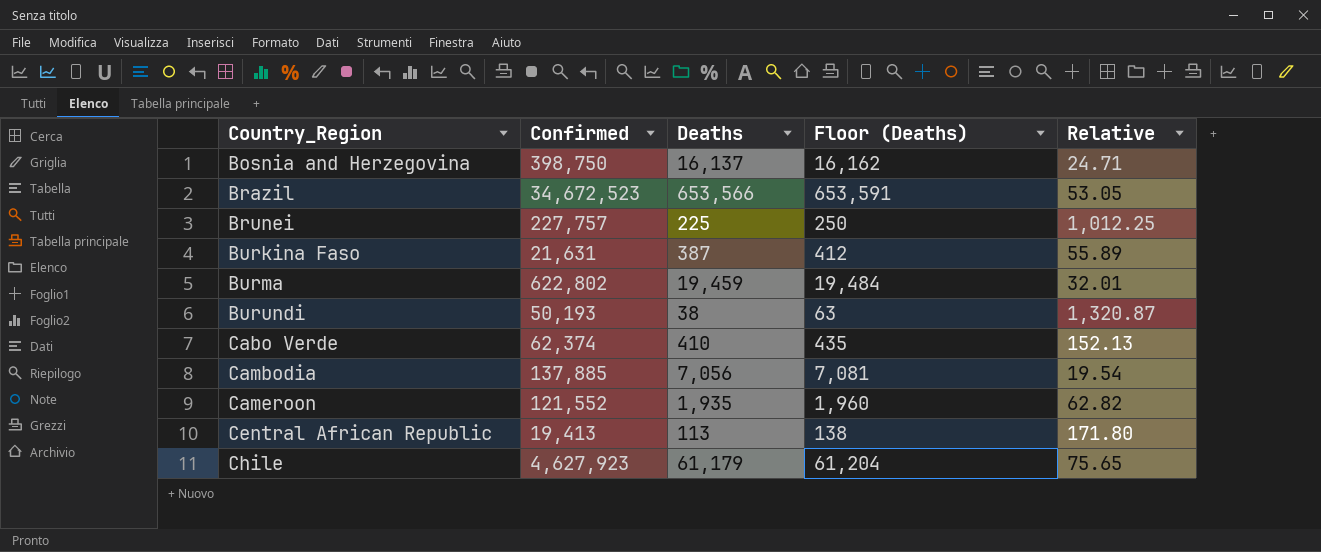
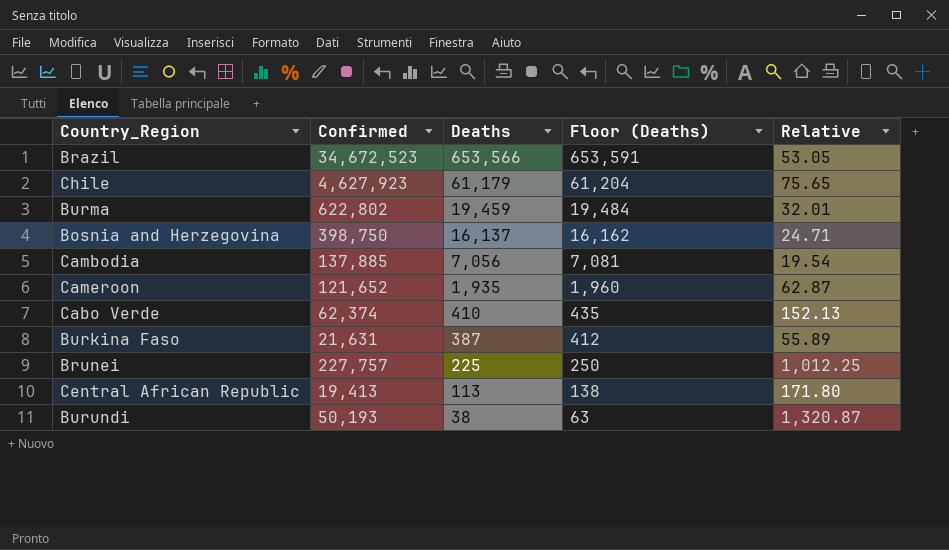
row order: Country_Region ascending -> Deaths descending
Cameroon | Confirmed: 121,552 -> 121,652
Cameroon | Relative: 62.82 -> 62.87

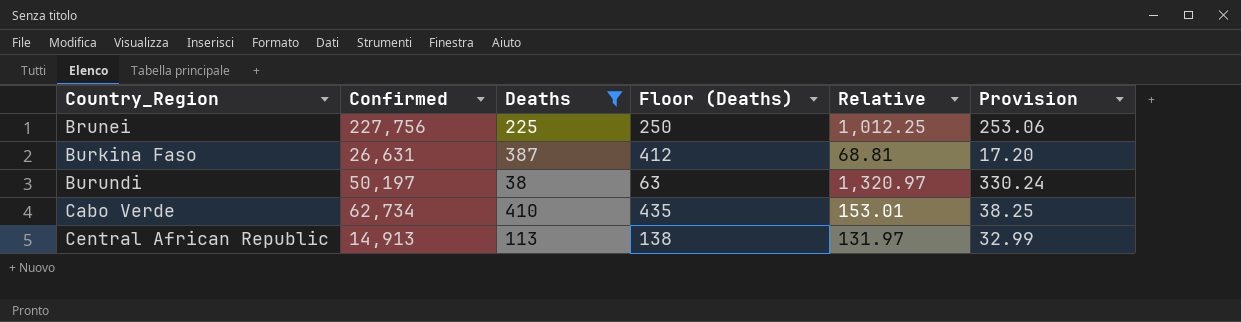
filter: none -> Deaths <= 410
row order: Deaths descending -> Country_Region ascending
column Provision | formula: none -> [Relative] * 0.25
Brunei | Confirmed: 227,757 -> 227,756
Burkina Faso | Confirmed: 21,631 -> 26,631
Burkina Faso | Relative: 55.89 -> 68.81
Burundi | Confirmed: 50,193 -> 50,197
Burundi | Relative: 1,320.87 -> 1,320.97
Cabo Verde | Confirmed: 62,374 -> 62,734
Cabo Verde | Relative: 152.13 -> 153.01
Central African Republic | Confirmed: 19,413 -> 14,913
Central African Republic | Relative: 171.80 -> 131.97

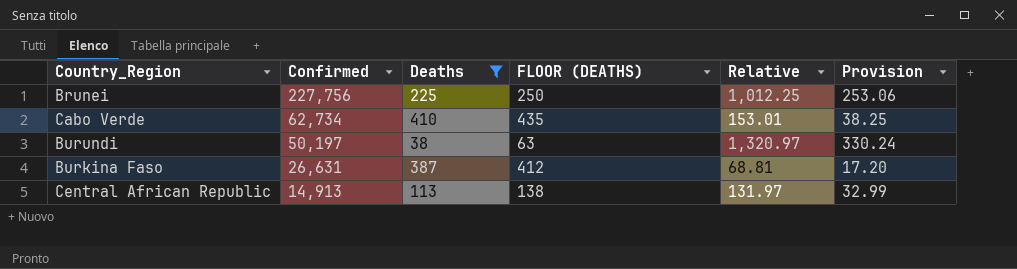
row order: Country_Region ascending -> Confirmed descending
column name: Floor (Deaths) -> FLOOR (DEATHS)

